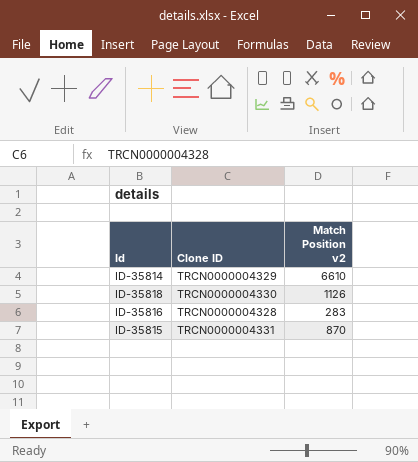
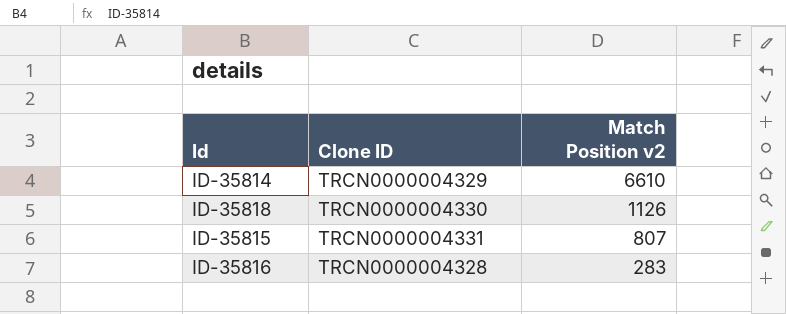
row order: none -> Match Position v2 descending
ID-35815 | Match Position v2: 870 -> 807

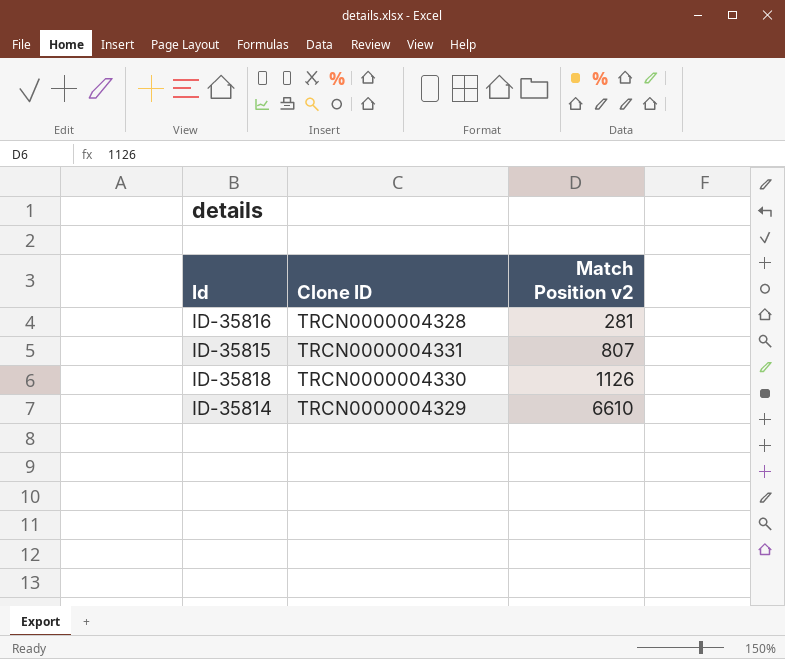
row order: Match Position v2 descending -> Match Position v2 ascending
ID-35816 | Match Position v2: 283 -> 281

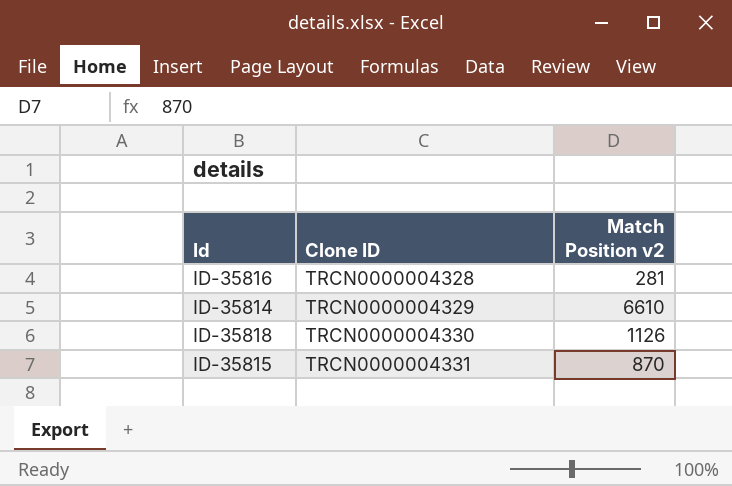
row order: Match Position v2 ascending -> Clone ID ascending
ID-35815 | Match Position v2: 807 -> 870

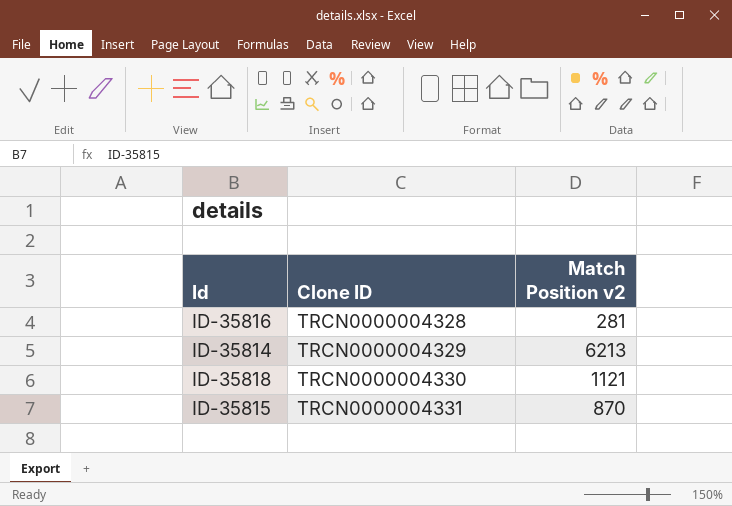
ID-35814 | Match Position v2: 6610 -> 6213
ID-35818 | Match Position v2: 1126 -> 1121

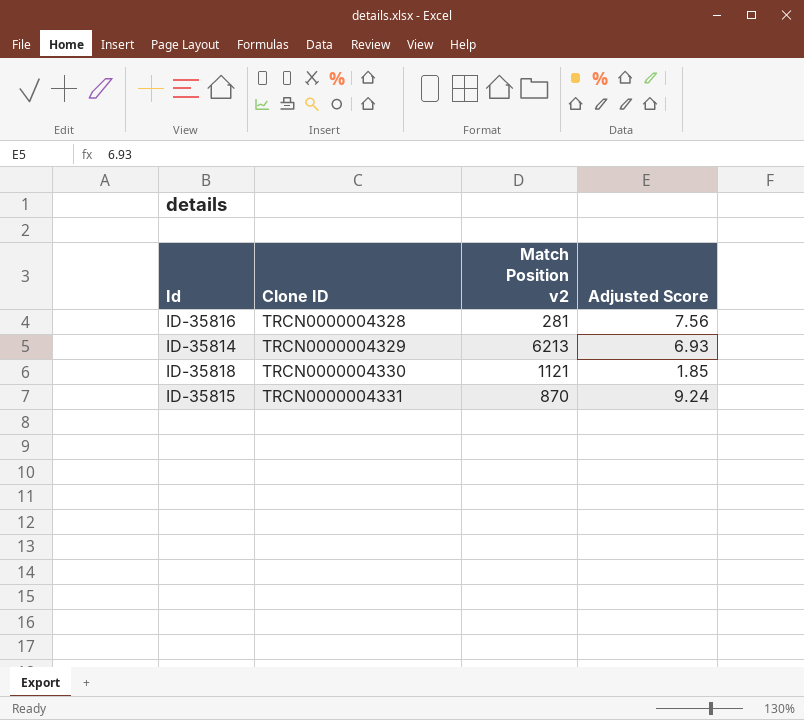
column Adjusted Score | position: none -> 4

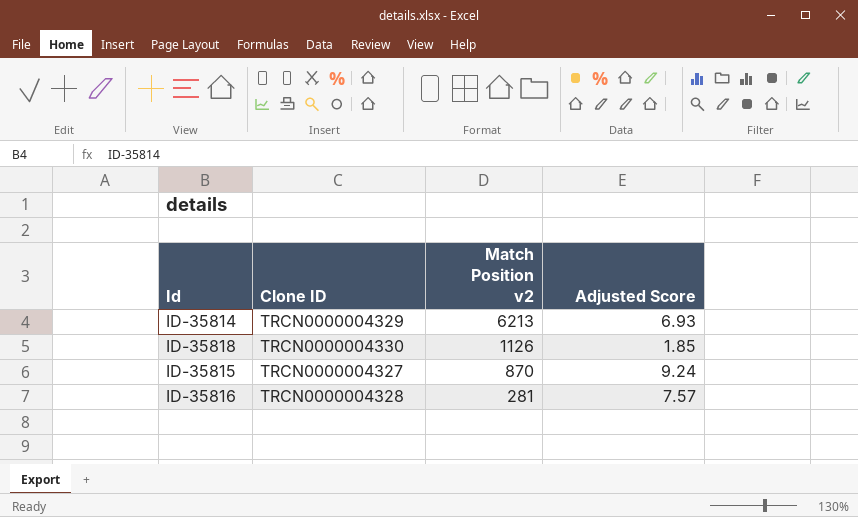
row order: Clone ID ascending -> Match Position v2 descending
ID-35818 | Match Position v2: 1121 -> 1126
ID-35815 | Clone ID: TRCN0000004331 -> TRCN0000004327
ID-35816 | Adjusted Score: 7.56 -> 7.57

